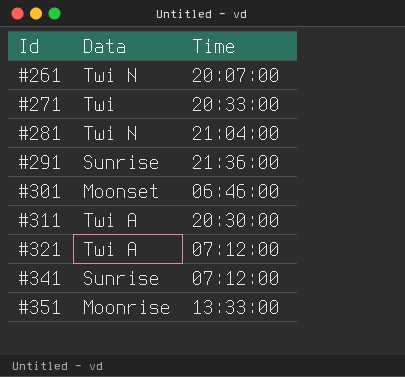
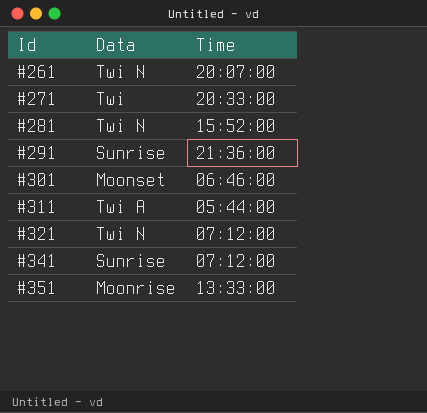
#281 | Time: 21:04:00 -> 15:52:00
#311 | Time: 20:30:00 -> 05:44:00
#321 | Data: Twi A -> Twi N

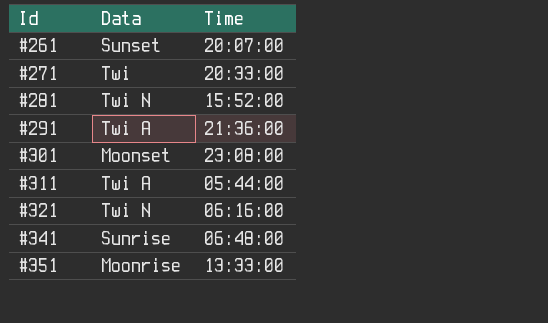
#261 | Data: Twi N -> Sunset
#291 | Data: Sunrise -> Twi A
#301 | Time: 06:46:00 -> 23:08:00
#321 | Time: 07:12:00 -> 06:16:00
#341 | Time: 07:12:00 -> 06:48:00

